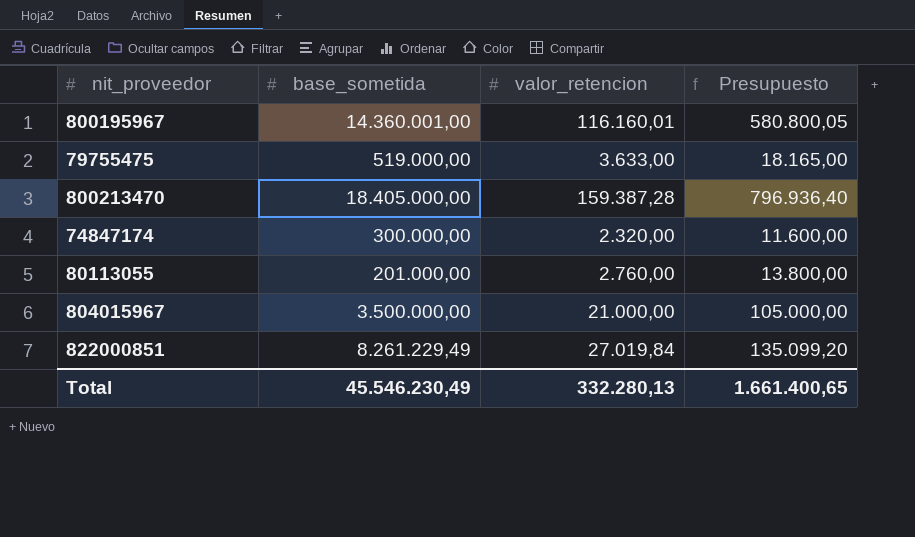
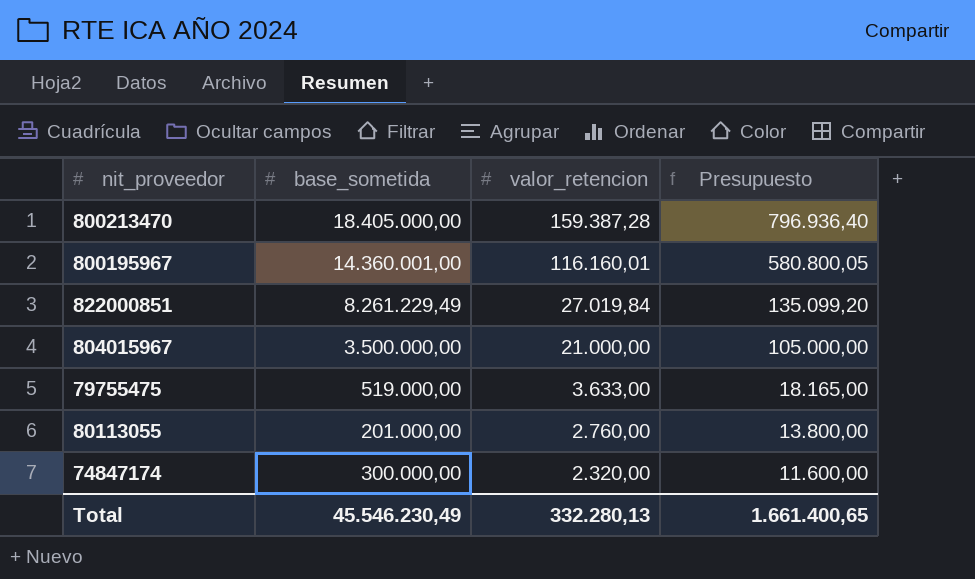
row order: none -> valor_retencion descending

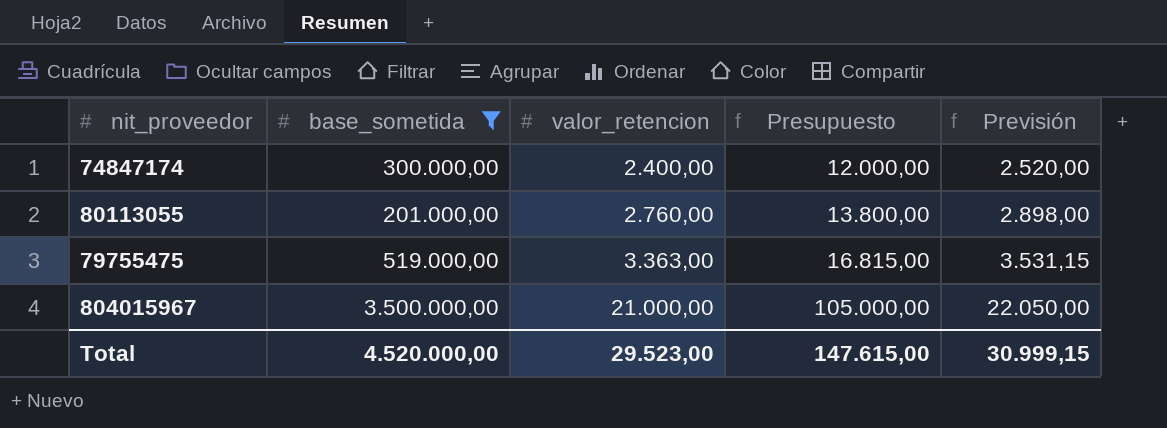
filter: none -> base_sometida <= 3.500.000,00
row order: valor_retencion descending -> valor_retencion ascending
column Previsión | formula: none -> [valor_retencion] * 1,05
74847174 | valor_retencion: 2.320,00 -> 2.400,00
74847174 | Presupuesto: 11.600,00 -> 12.000,00
79755475 | valor_retencion: 3.633,00 -> 3.363,00
79755475 | Presupuesto: 18.165,00 -> 16.815,00
Total | base_sometida: 45.546.230,49 -> 4.520.000,00
Total | valor_retencion: 332.280,13 -> 29.523,00
Total | Presupuesto: 1.661.400,65 -> 147.615,00

